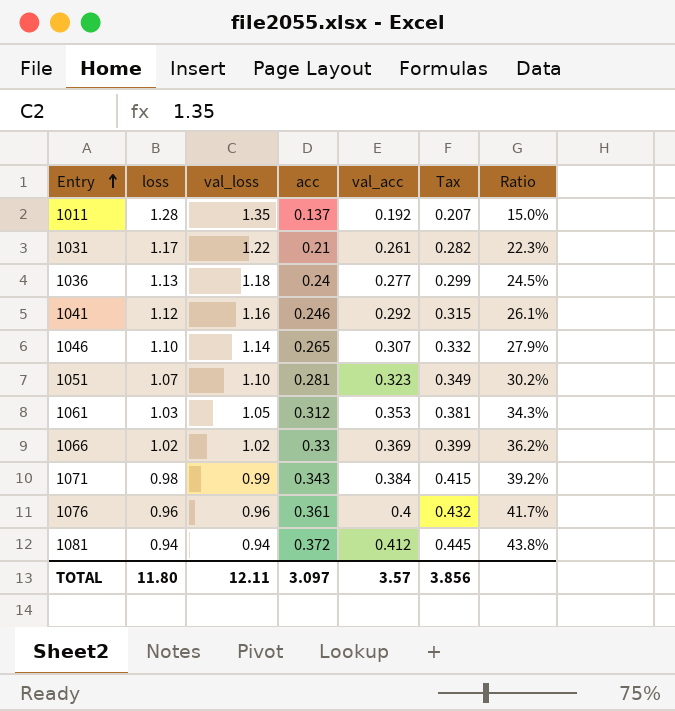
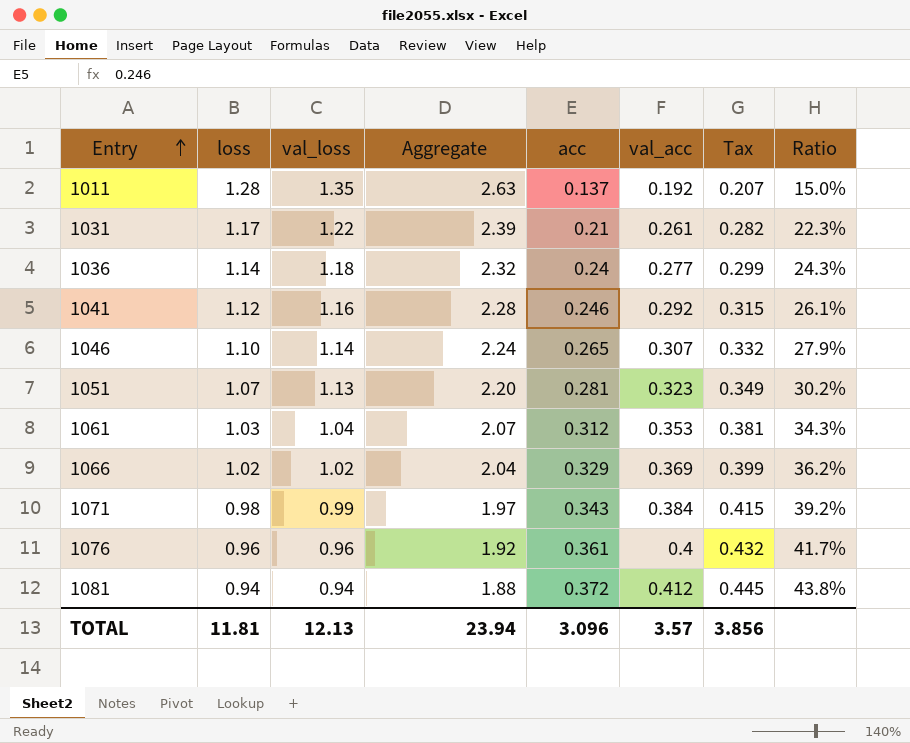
column Aggregate | formula: none -> [loss] + [val_loss]
1036 | loss: 1.13 -> 1.14
1036 | Ratio: 24.5% -> 24.3%
1051 | val_loss: 1.10 -> 1.13
1061 | val_loss: 1.05 -> 1.04
1066 | acc: 0.33 -> 0.329
TOTAL | loss: 11.80 -> 11.81
TOTAL | val_loss: 12.11 -> 12.13
TOTAL | acc: 3.097 -> 3.096

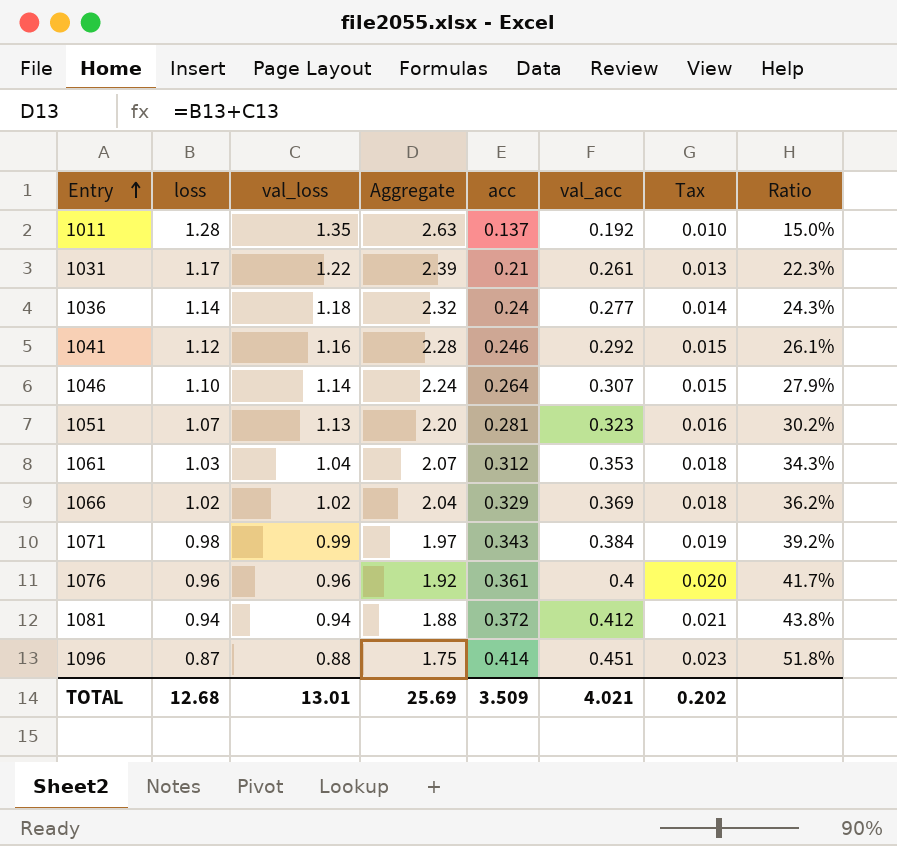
column Tax | formula: [val_acc] * 1.08 -> [val_acc] * 0.05
1046 | acc: 0.265 -> 0.264
row 1096: none -> 0.87 | 0.88 | 1.75 | 0.414 | 0.451 | 0.023 | 51.8%
TOTAL | loss: 11.81 -> 12.68
TOTAL | val_loss: 12.13 -> 13.01
TOTAL | Aggregate: 23.94 -> 25.69
TOTAL | acc: 3.096 -> 3.509
TOTAL | val_acc: 3.57 -> 4.021
TOTAL | Tax: 3.856 -> 0.202

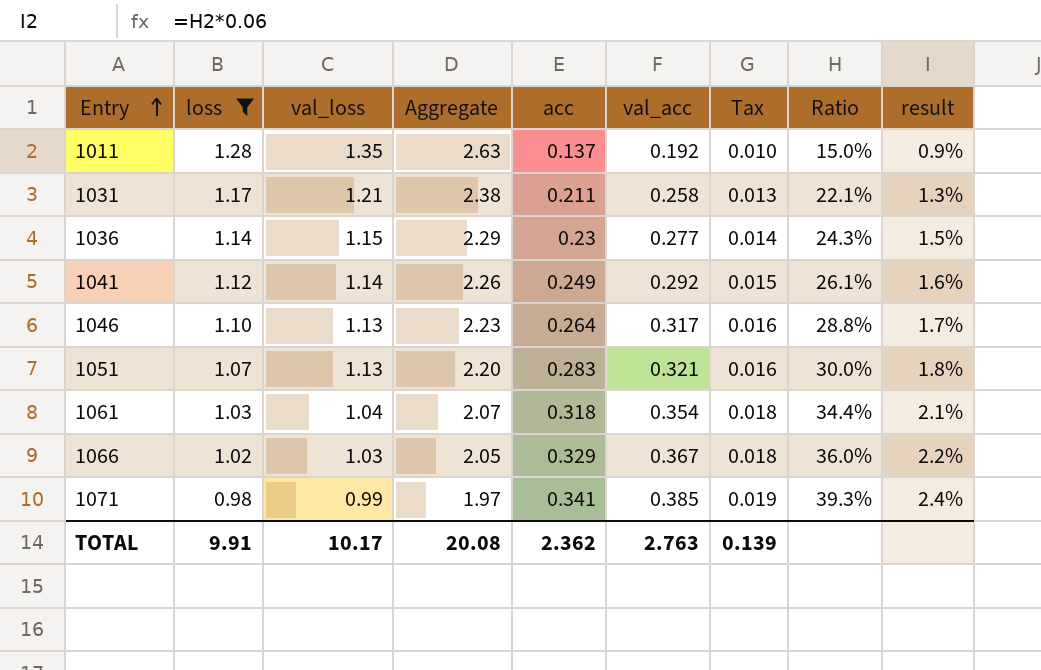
filter: none -> loss >= 0.98
column result | formula: none -> [Ratio] * 0.06
1031 | val_loss: 1.22 -> 1.21
1031 | Aggregate: 2.39 -> 2.38
1031 | acc: 0.21 -> 0.211
1031 | val_acc: 0.261 -> 0.258
1031 | Ratio: 22.3% -> 22.1%
1036 | val_loss: 1.18 -> 1.15
1036 | Aggregate: 2.32 -> 2.29
1036 | acc: 0.24 -> 0.23
1041 | val_loss: 1.16 -> 1.14
1041 | Aggregate: 2.28 -> 2.26
1041 | acc: 0.246 -> 0.249
1046 | val_loss: 1.14 -> 1.13
1046 | Aggregate: 2.24 -> 2.23
1046 | val_acc: 0.307 -> 0.317
1046 | Tax: 0.015 -> 0.016
1046 | Ratio: 27.9% -> 28.8%
1051 | acc: 0.281 -> 0.283
1051 | val_acc: 0.323 -> 0.321
1051 | Ratio: 30.2% -> 30.0%
1061 | acc: 0.312 -> 0.318
1061 | val_acc: 0.353 -> 0.354
1061 | Ratio: 34.3% -> 34.4%
1066 | val_loss: 1.02 -> 1.03
1066 | Aggregate: 2.04 -> 2.05
1066 | val_acc: 0.369 -> 0.367
1066 | Ratio: 36.2% -> 36.0%
1071 | acc: 0.343 -> 0.341
1071 | val_acc: 0.384 -> 0.385
1071 | Ratio: 39.2% -> 39.3%
TOTAL | loss: 12.68 -> 9.91
TOTAL | val_loss: 13.01 -> 10.17
TOTAL | Aggregate: 25.69 -> 20.08
TOTAL | acc: 3.509 -> 2.362
TOTAL | val_acc: 4.021 -> 2.763
TOTAL | Tax: 0.202 -> 0.139

